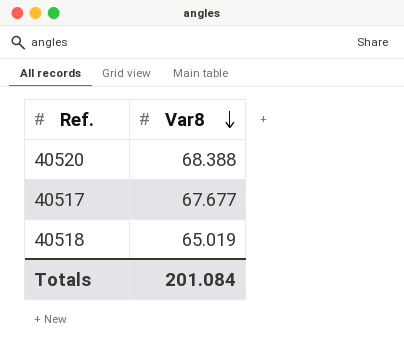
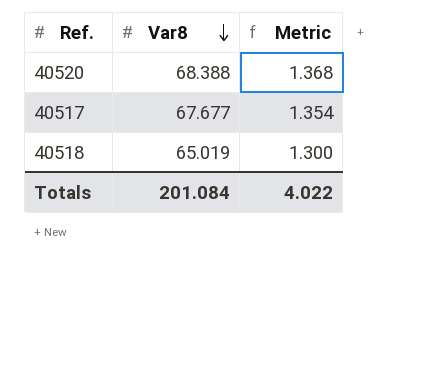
column Metric | formula: none -> [Var8] * 0.02

